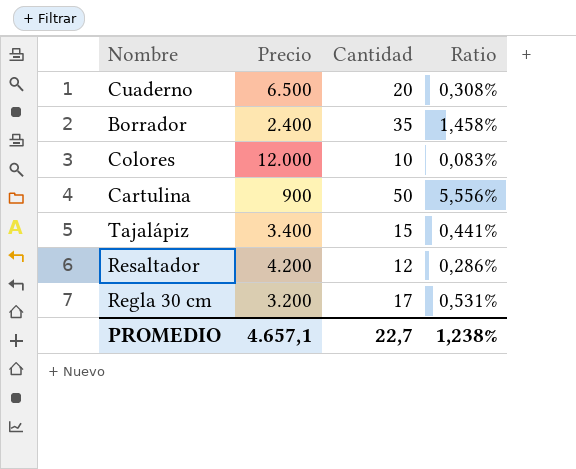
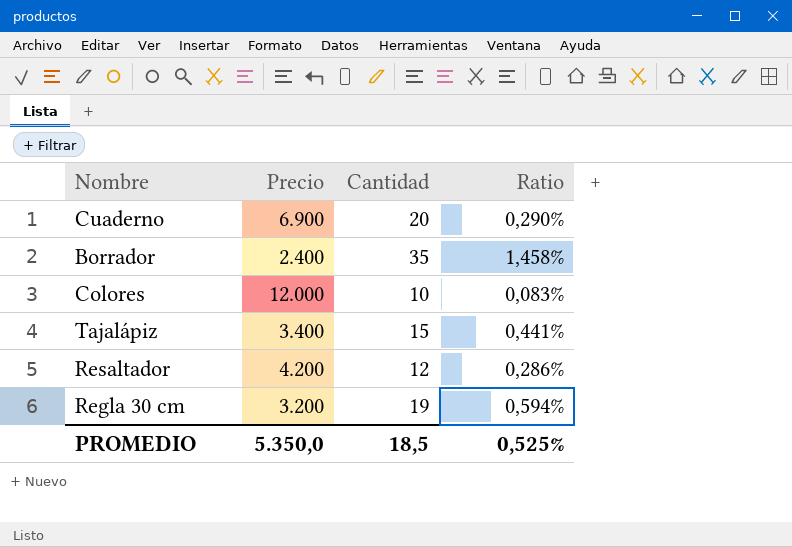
row Cartulina: 900 | 50 | 5,556% -> none
Cuaderno | Precio: 6.500 -> 6.900
Cuaderno | Ratio: 0,308% -> 0,290%
Regla 30 cm | Cantidad: 17 -> 19
Regla 30 cm | Ratio: 0,531% -> 0,594%
PROMEDIO | Precio: 4.657,1 -> 5.350,0
PROMEDIO | Cantidad: 22,7 -> 18,5
PROMEDIO | Ratio: 1,238% -> 0,525%

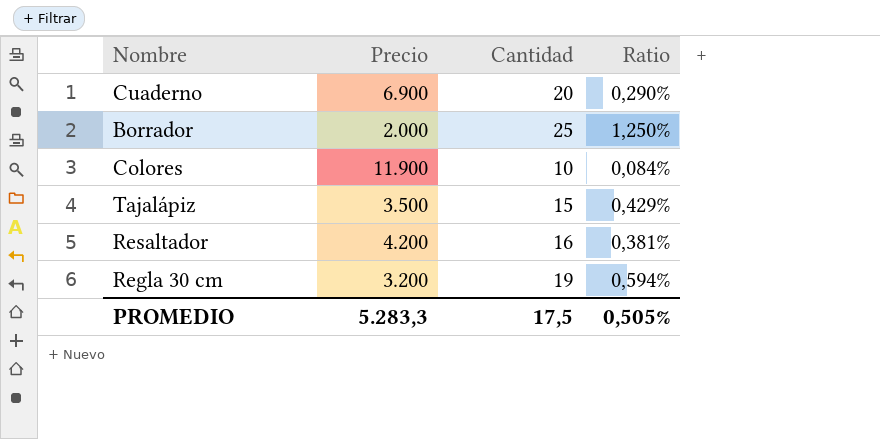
Borrador | Precio: 2.400 -> 2.000
Borrador | Cantidad: 35 -> 25
Borrador | Ratio: 1,458% -> 1,250%
Colores | Precio: 12.000 -> 11.900
Colores | Ratio: 0,083% -> 0,084%
Tajalápiz | Precio: 3.400 -> 3.500
Tajalápiz | Ratio: 0,441% -> 0,429%
Resaltador | Cantidad: 12 -> 16
Resaltador | Ratio: 0,286% -> 0,381%
PROMEDIO | Precio: 5.350,0 -> 5.283,3
PROMEDIO | Cantidad: 18,5 -> 17,5
PROMEDIO | Ratio: 0,525% -> 0,505%

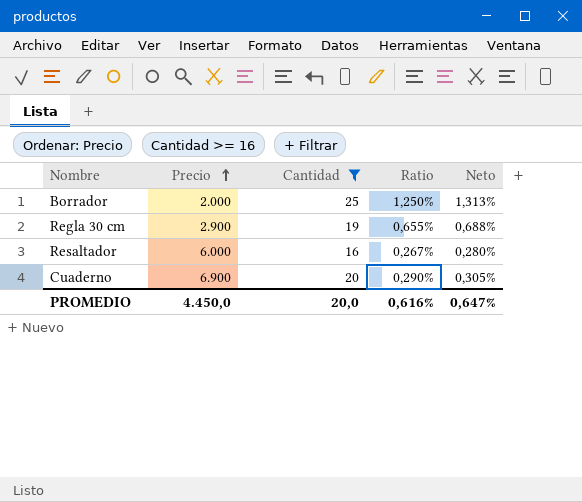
filter: none -> Cantidad >= 16
row order: none -> Precio ascending
column Neto | formula: none -> [Ratio] * 1,05
Regla 30 cm | Precio: 3.200 -> 2.900
Regla 30 cm | Ratio: 0,594% -> 0,655%
Resaltador | Precio: 4.200 -> 6.000
Resaltador | Ratio: 0,381% -> 0,267%
PROMEDIO | Precio: 5.283,3 -> 4.450,0
PROMEDIO | Cantidad: 17,5 -> 20,0
PROMEDIO | Ratio: 0,505% -> 0,616%

